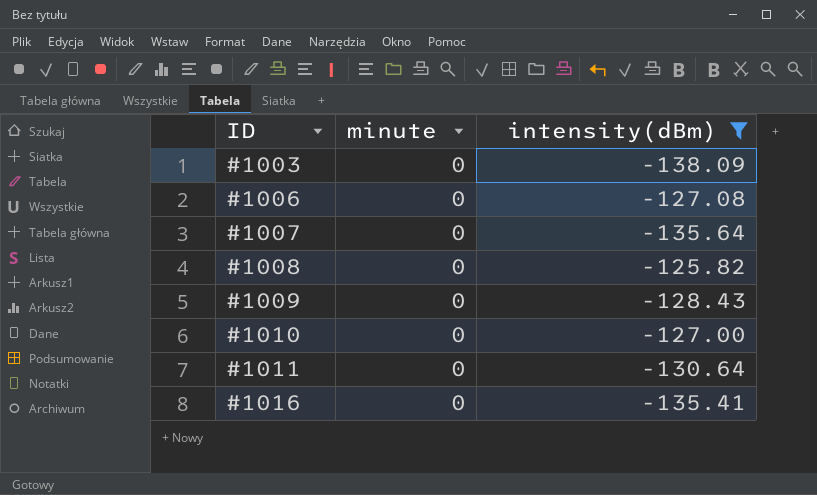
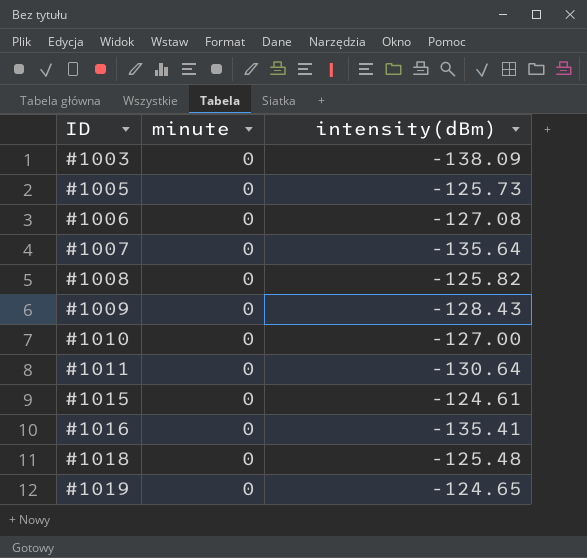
filter: intensity(dBm) <= -125.82 -> none

